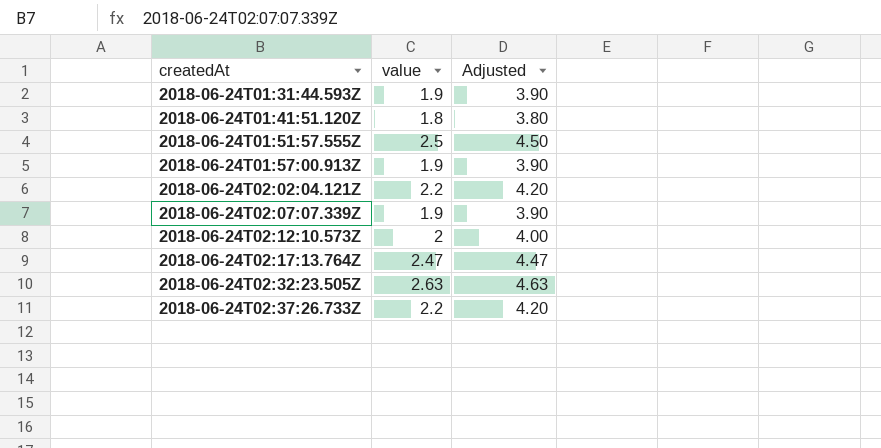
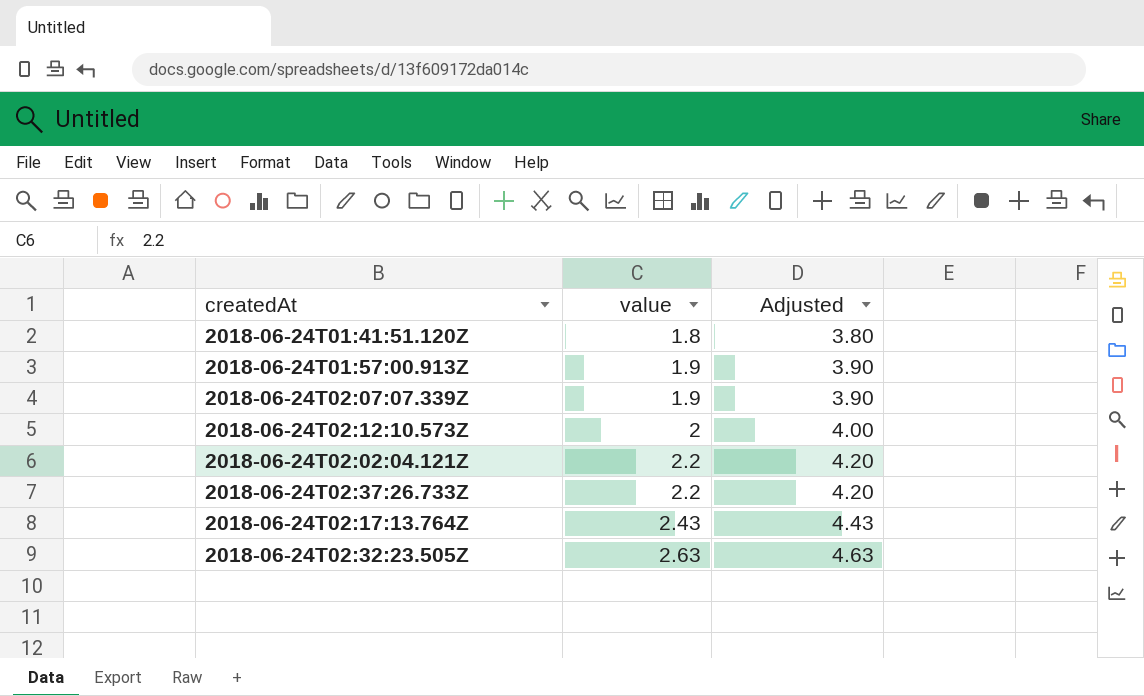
row order: createdAt ascending -> value ascending
row 2018-06-24T01:31:44.593Z: 1.9 | 3.90 -> none
row 2018-06-24T01:51:57.555Z: 2.5 | 4.50 -> none
2018-06-24T02:17:13.764Z | value: 2.47 -> 2.43
2018-06-24T02:17:13.764Z | Adjusted: 4.47 -> 4.43

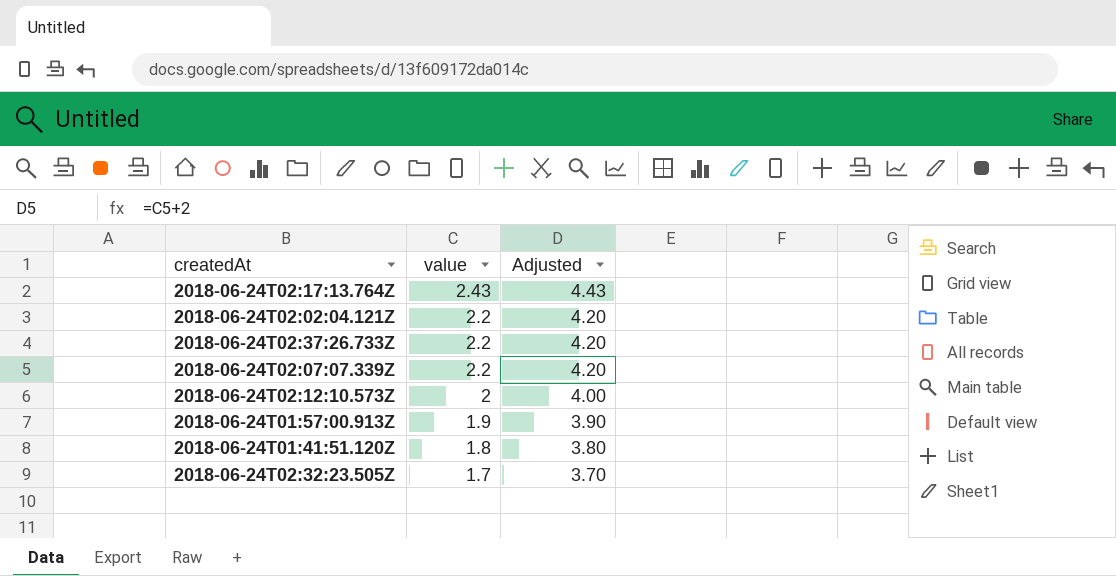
row order: value ascending -> value descending
2018-06-24T02:07:07.339Z | value: 1.9 -> 2.2
2018-06-24T02:07:07.339Z | Adjusted: 3.90 -> 4.20
2018-06-24T02:32:23.505Z | value: 2.63 -> 1.7
2018-06-24T02:32:23.505Z | Adjusted: 4.63 -> 3.70

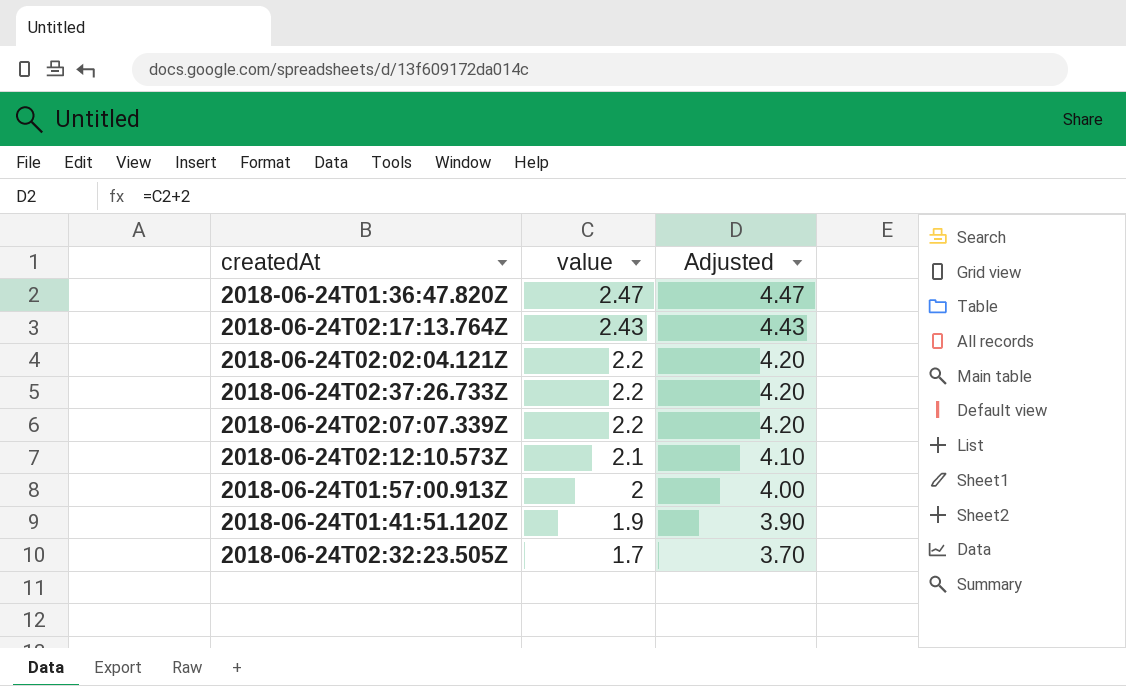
row 2018-06-24T01:36:47.820Z: none -> 2.47 | 4.47
2018-06-24T02:12:10.573Z | value: 2 -> 2.1
2018-06-24T02:12:10.573Z | Adjusted: 4.00 -> 4.10
2018-06-24T01:57:00.913Z | value: 1.9 -> 2
2018-06-24T01:57:00.913Z | Adjusted: 3.90 -> 4.00
2018-06-24T01:41:51.120Z | value: 1.8 -> 1.9
2018-06-24T01:41:51.120Z | Adjusted: 3.80 -> 3.90

